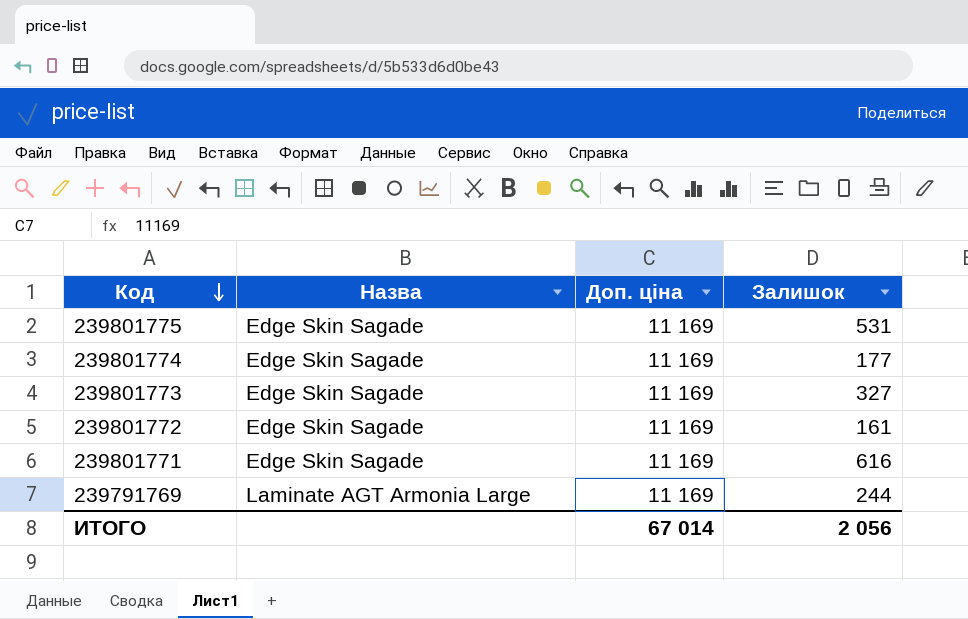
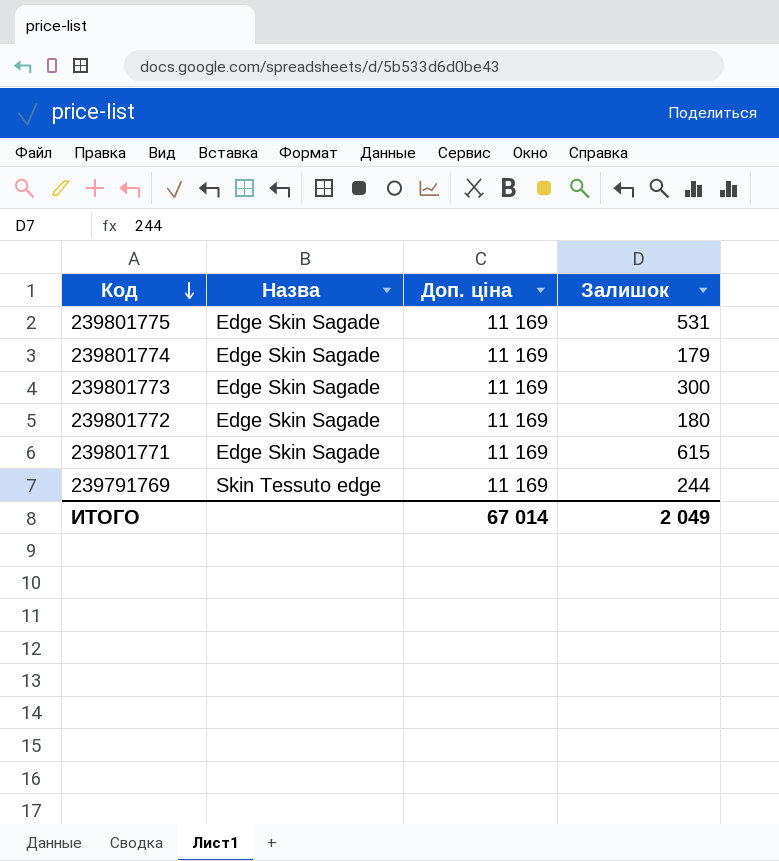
239801774 | Залишок: 177 -> 179
239801773 | Залишок: 327 -> 300
239801772 | Залишок: 161 -> 180
239801771 | Залишок: 616 -> 615
239791769 | Назва: Laminate AGT Armonia Large -> Skin Tessuto edge
ИТОГО | Залишок: 2 056 -> 2 049

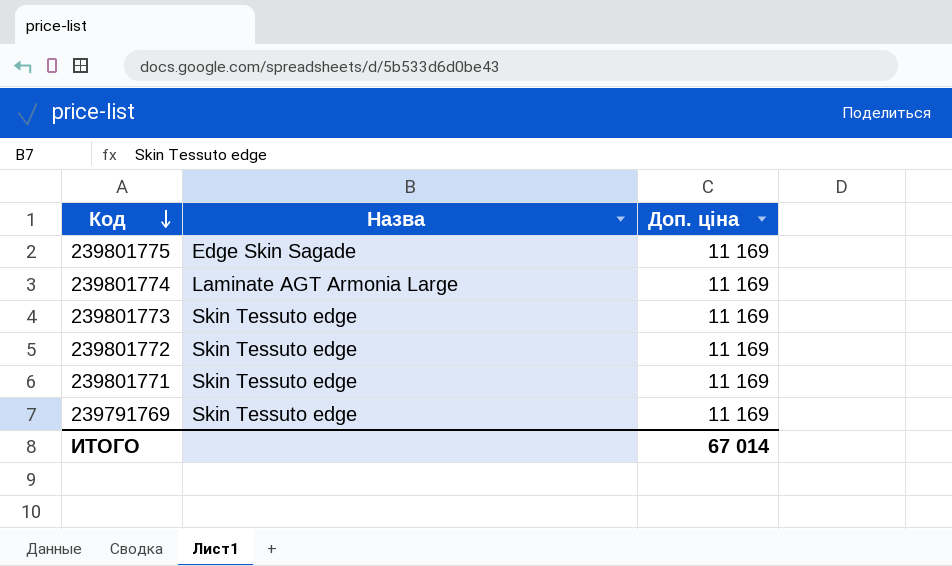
column Залишок | position: 4 -> none
239801774 | Назва: Edge Skin Sagade -> Laminate AGT Armonia Large
239801773 | Назва: Edge Skin Sagade -> Skin Tessuto edge
239801772 | Назва: Edge Skin Sagade -> Skin Tessuto edge
239801771 | Назва: Edge Skin Sagade -> Skin Tessuto edge

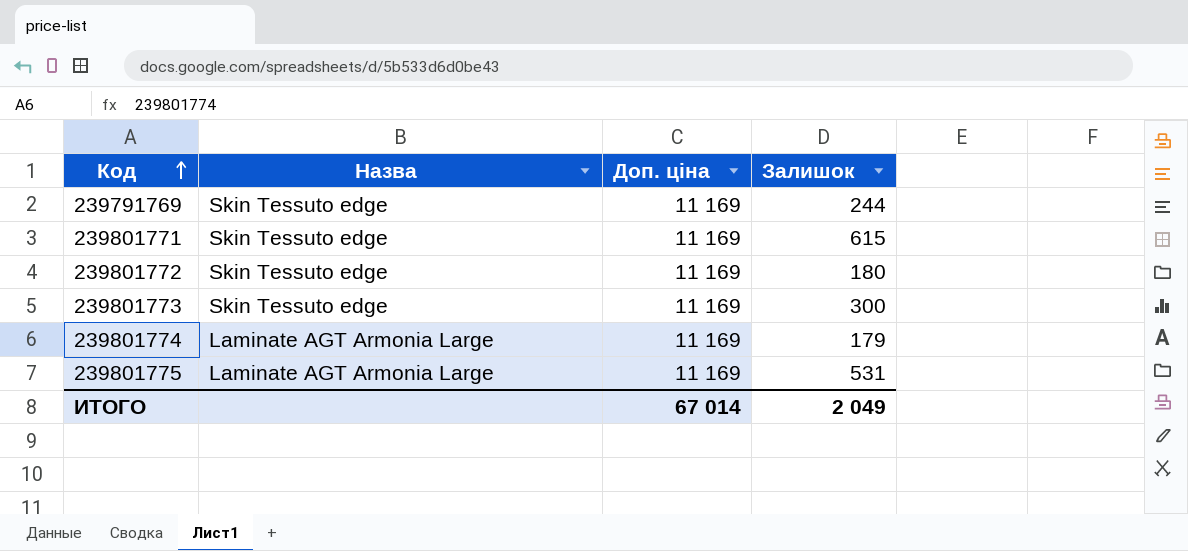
row order: Код descending -> Код ascending
column Залишок | position: none -> 4
239801775 | Назва: Edge Skin Sagade -> Laminate AGT Armonia Large

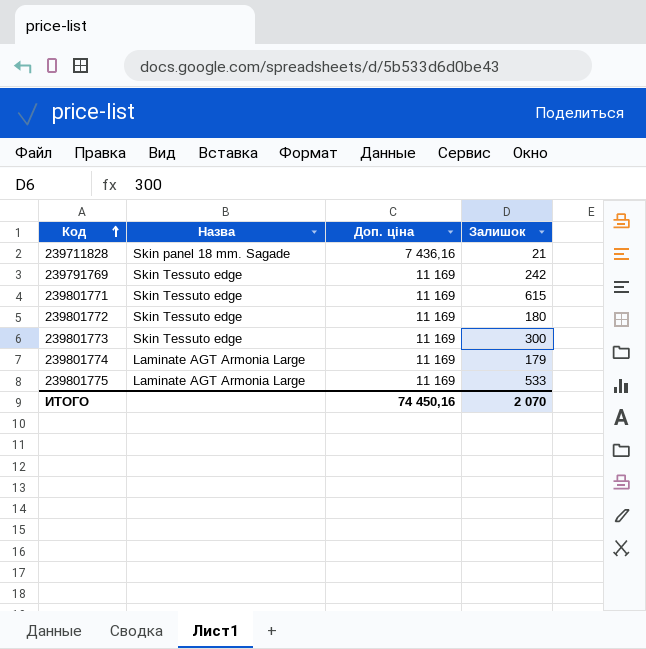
row 239711828: none -> Skin panel 18 mm. Sagade | 7 436,16 | 21
239791769 | Залишок: 244 -> 242
239801775 | Залишок: 531 -> 533
ИТОГО | Доп. ціна: 67 014 -> 74 450,16
ИТОГО | Залишок: 2 049 -> 2 070

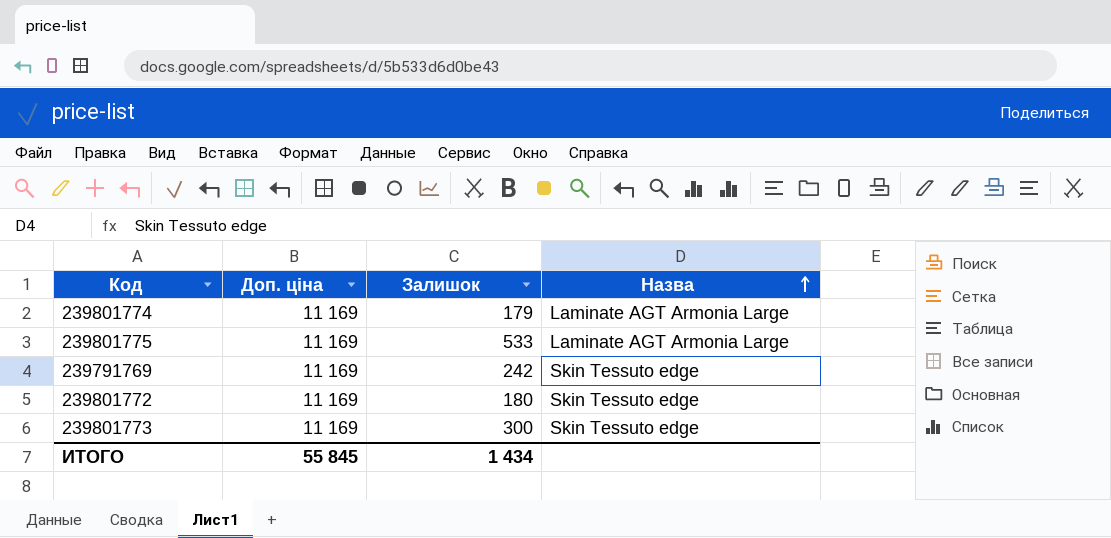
row order: Код ascending -> Назва ascending
column Назва | position: 2 -> 4
row 239711828: Skin panel 18 mm. Sagade | 7 436,16 | 21 -> none
row 239801771: Skin Tessuto edge | 11 169 | 615 -> none
ИТОГО | Доп. ціна: 74 450,16 -> 55 845
ИТОГО | Залишок: 2 070 -> 1 434

